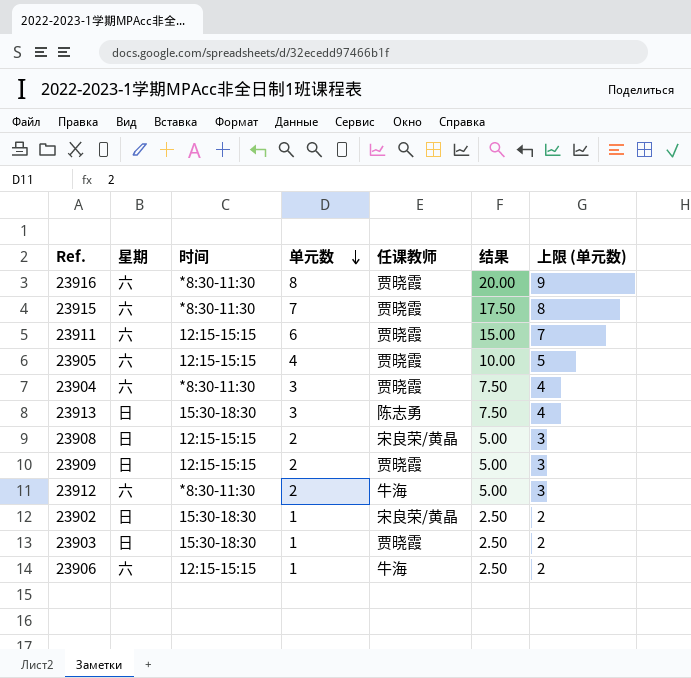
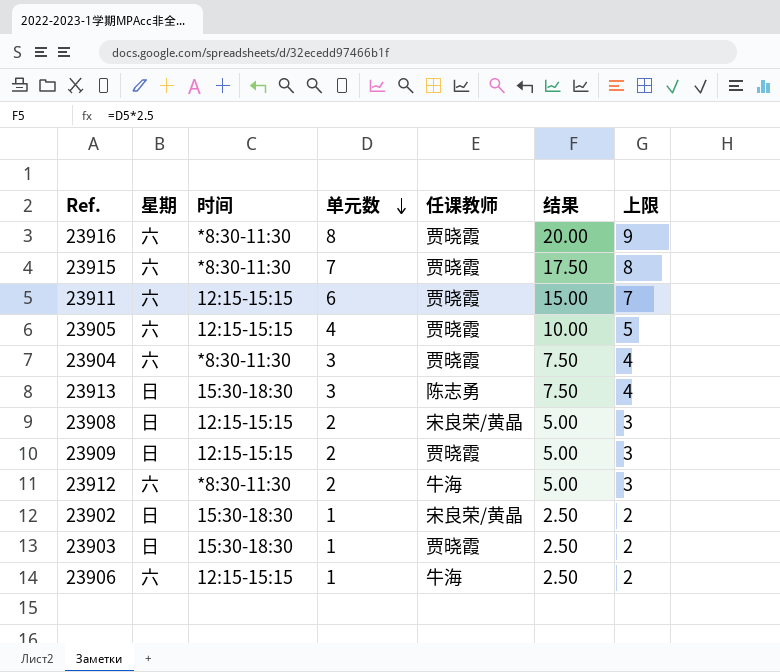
column name: 上限 (单元数) -> 上限

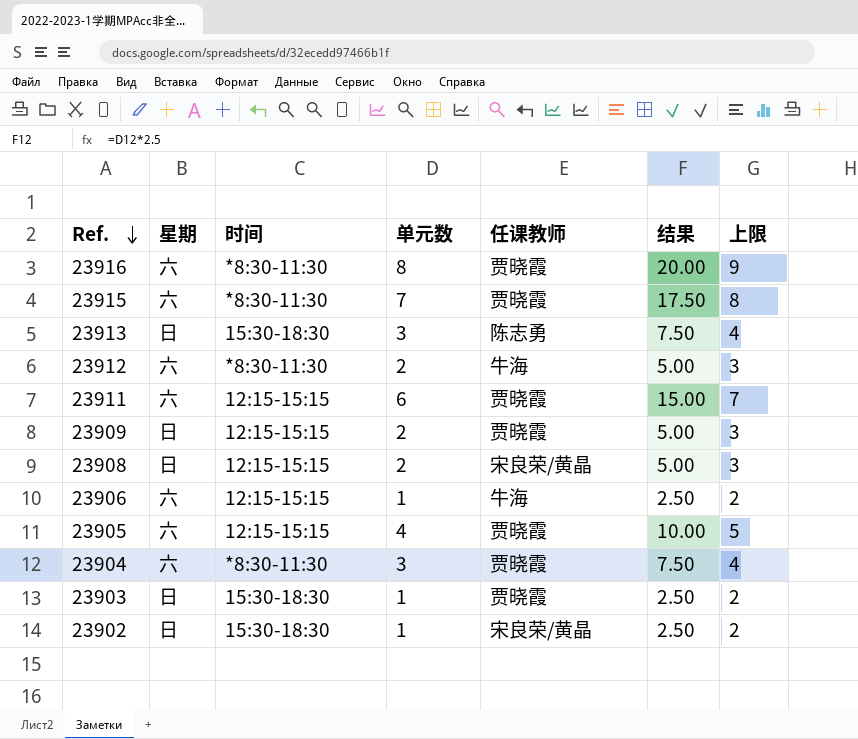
row order: 单元数 descending -> Ref. descending

